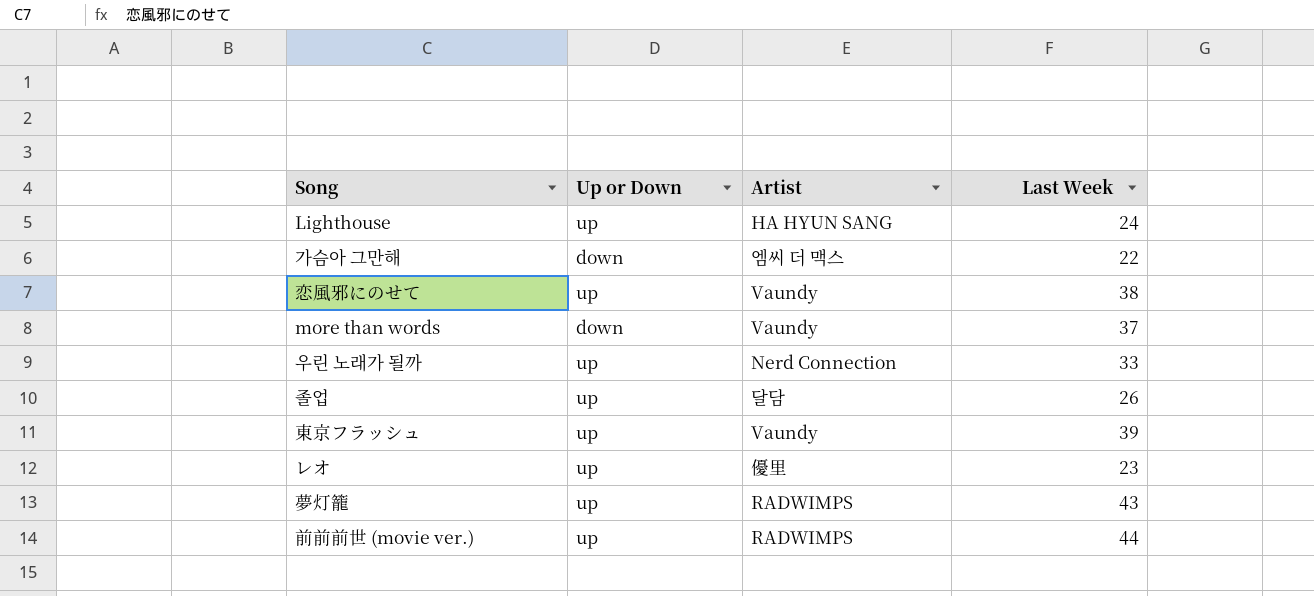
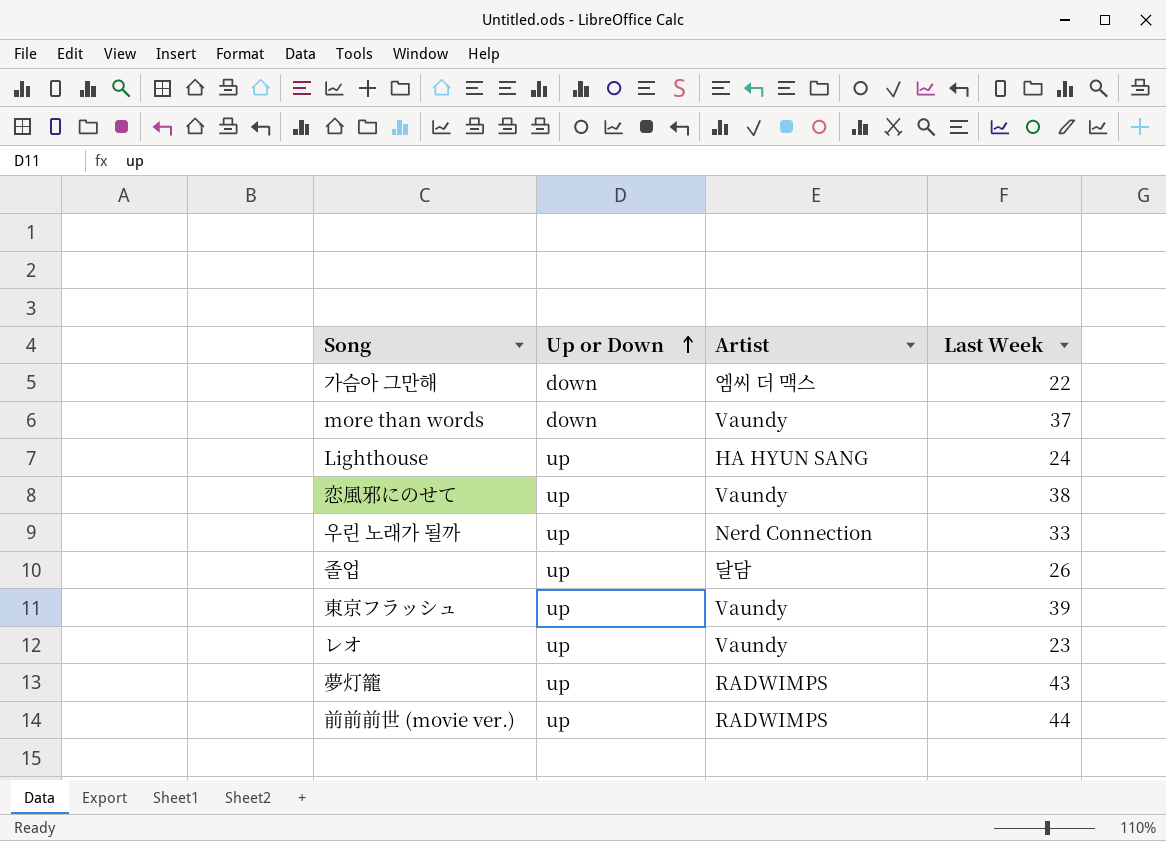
row order: none -> Up or Down ascending
レオ | Artist: 優里 -> Vaundy

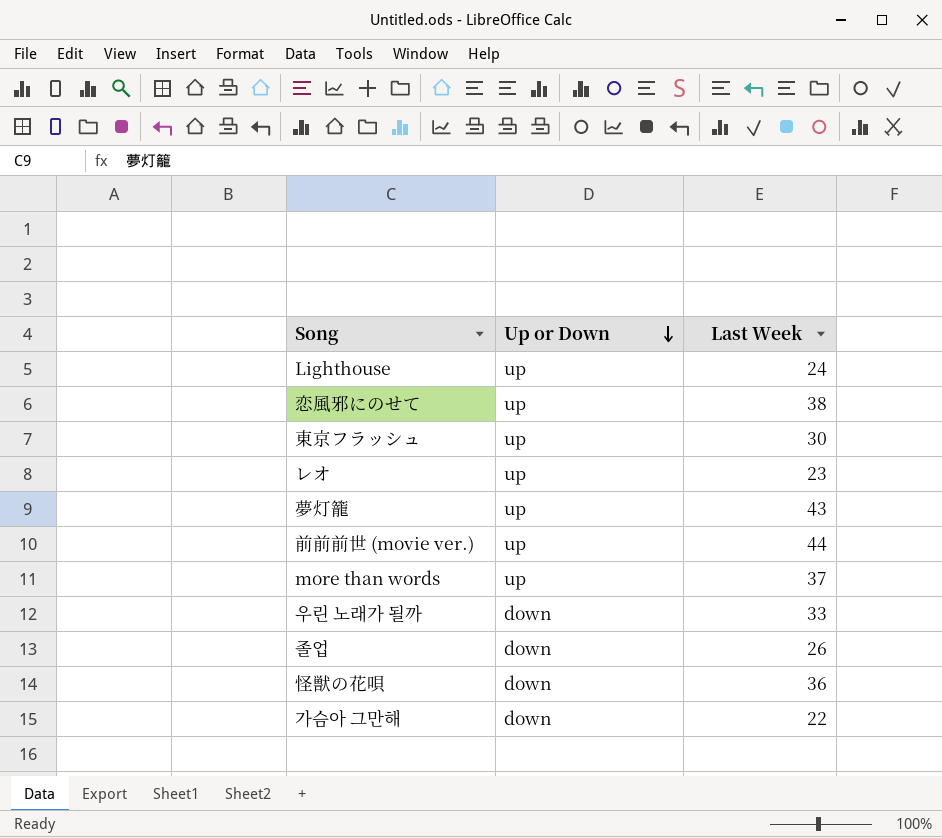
row order: Up or Down ascending -> Up or Down descending
column Artist | position: 3 -> none
東京フラッシュ | Last Week: 39 -> 30
more than words | Up or Down: down -> up
우린 노래가 될까 | Up or Down: up -> down
졸업 | Up or Down: up -> down
row 怪獣の花唄: none -> down | 36

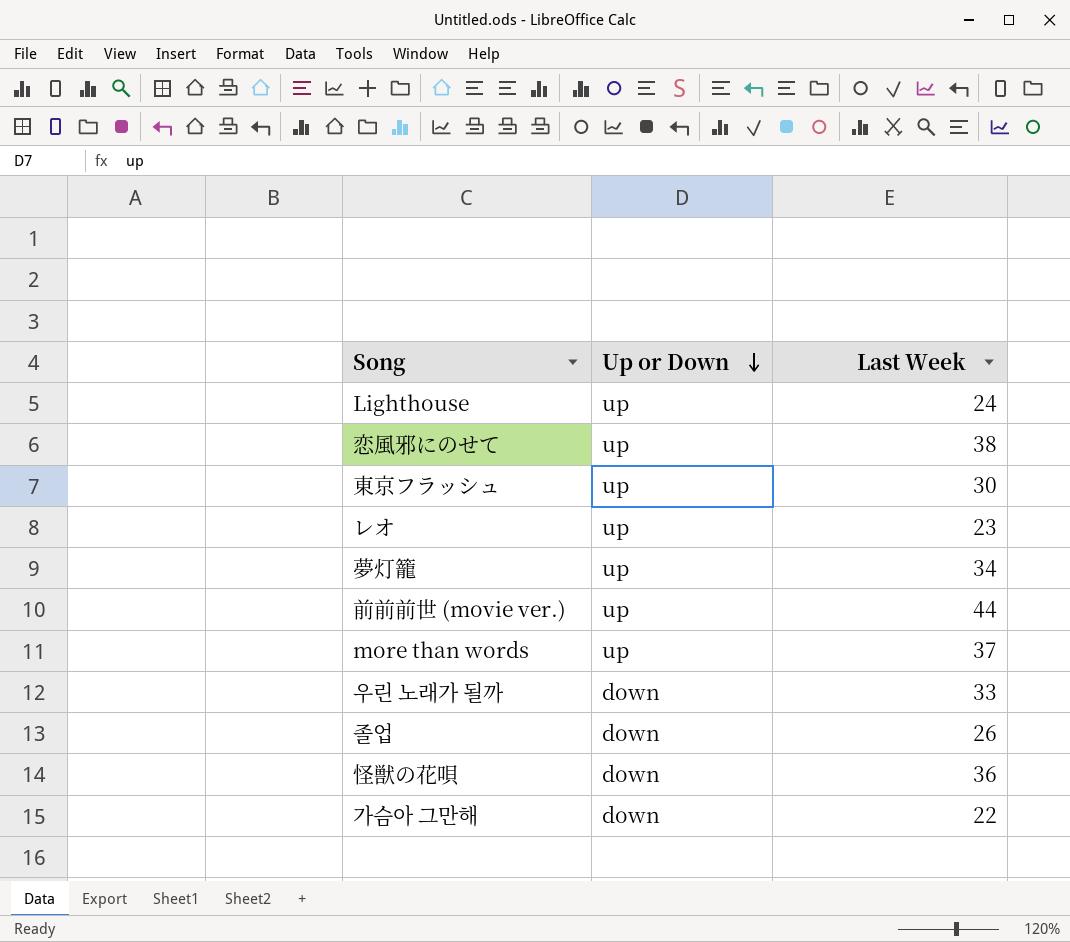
夢灯籠 | Last Week: 43 -> 34

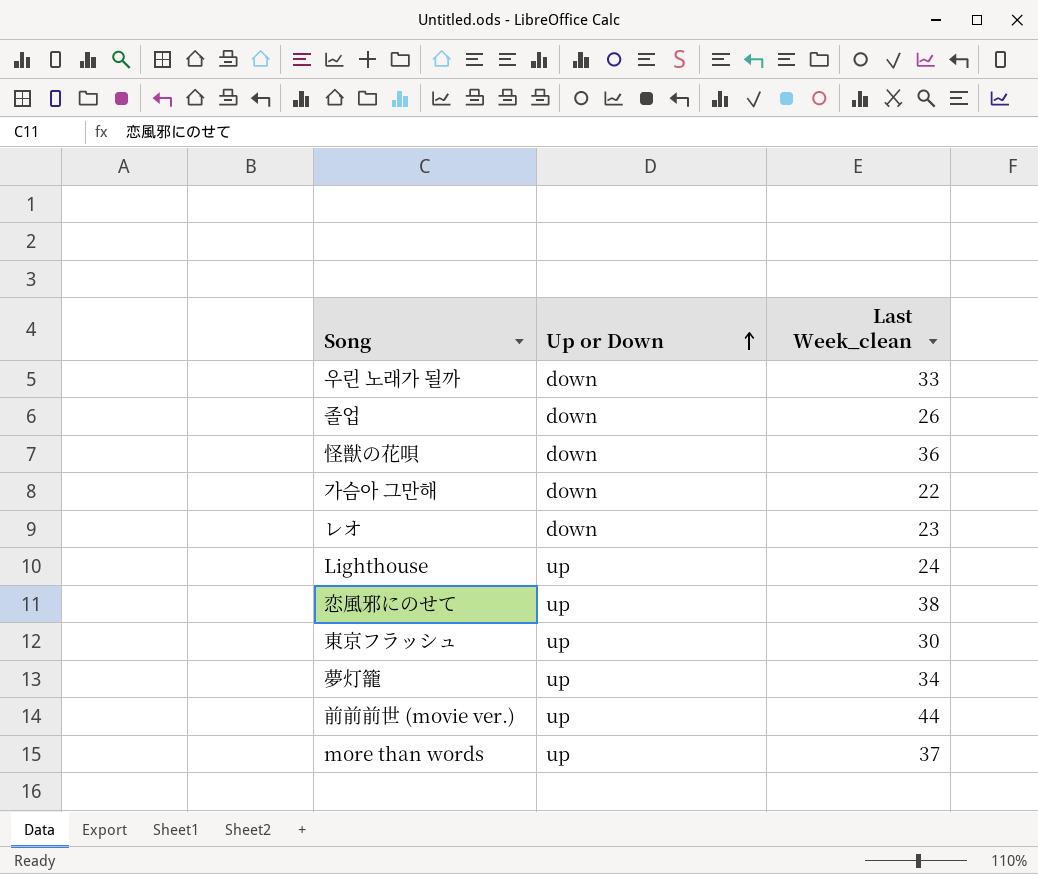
row order: Up or Down descending -> Up or Down ascending
column name: Last Week -> Last Week_clean
レオ | Up or Down: up -> down

